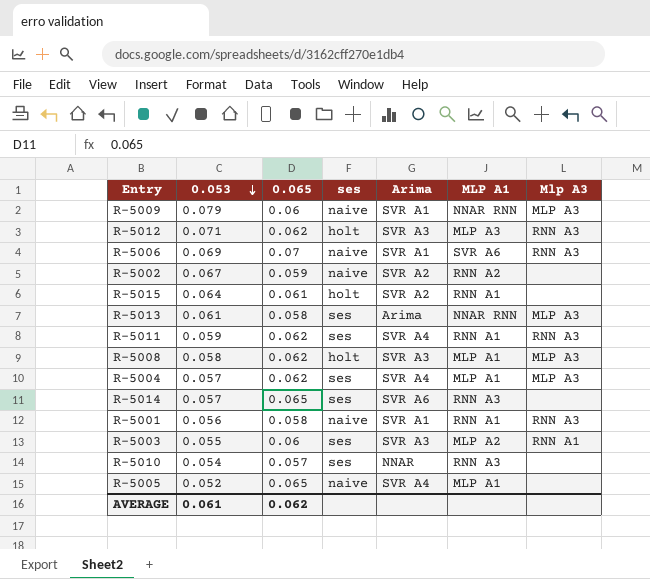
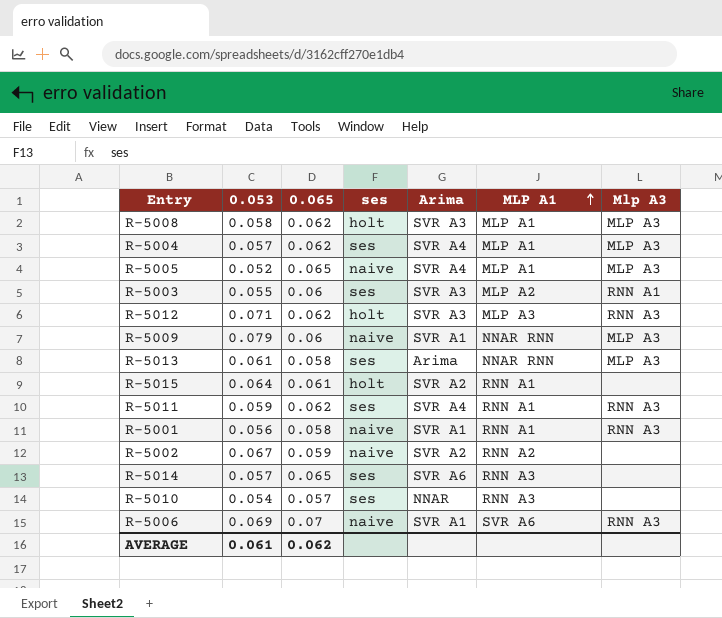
row order: 0.053 descending -> MLP A1 ascending
R-5005 | Mlp A3: none -> MLP A3

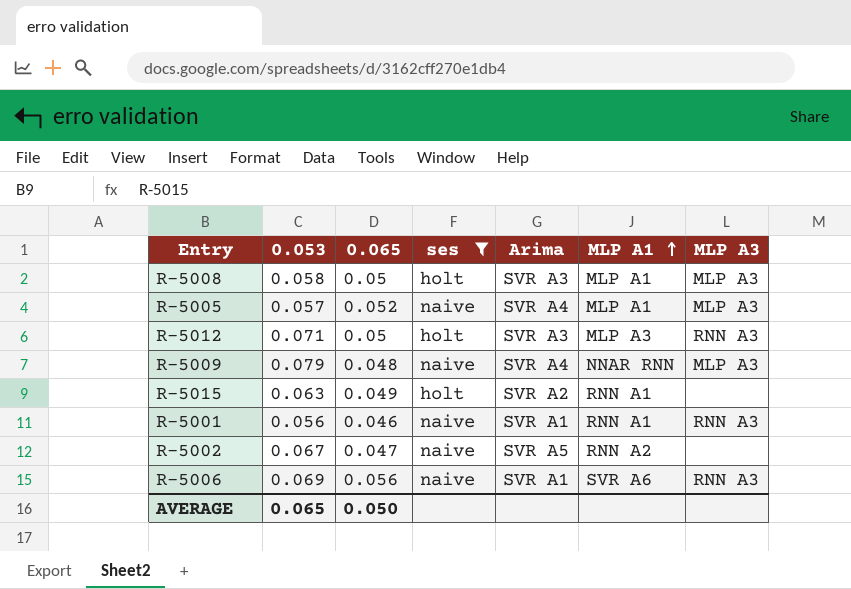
filter: none -> ses != ses
column name: Mlp A3 -> MLP A3
R-5008 | 0.065: 0.062 -> 0.05
R-5005 | 0.053: 0.052 -> 0.057
R-5005 | 0.065: 0.065 -> 0.052
R-5012 | 0.065: 0.062 -> 0.05
R-5009 | 0.065: 0.06 -> 0.048
R-5009 | Arima: SVR A1 -> SVR A4
R-5015 | 0.053: 0.064 -> 0.063
R-5015 | 0.065: 0.061 -> 0.049
R-5001 | 0.065: 0.058 -> 0.046
R-5002 | 0.065: 0.059 -> 0.047
R-5002 | Arima: SVR A2 -> SVR A5
R-5006 | 0.065: 0.07 -> 0.056
AVERAGE | 0.053: 0.061 -> 0.065
AVERAGE | 0.065: 0.062 -> 0.050

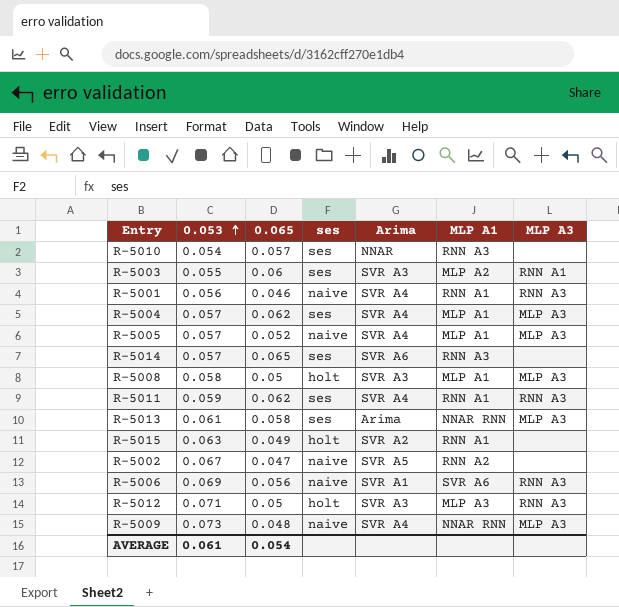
filter: ses != ses -> none
row order: MLP A1 ascending -> 0.053 ascending
R-5001 | Arima: SVR A1 -> SVR A4
R-5009 | 0.053: 0.079 -> 0.073
AVERAGE | 0.053: 0.065 -> 0.061
AVERAGE | 0.065: 0.050 -> 0.054

